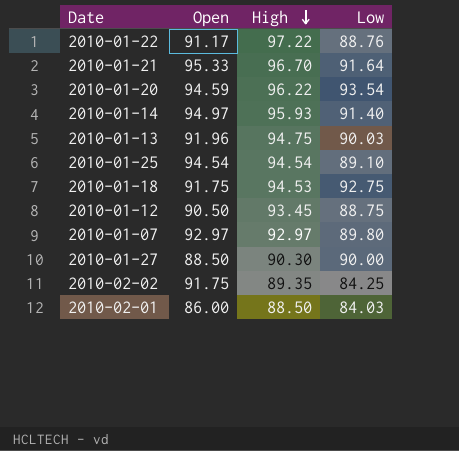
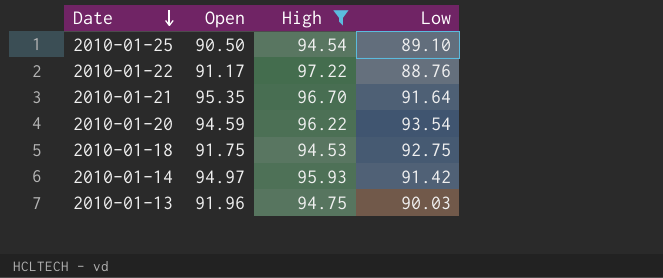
filter: none -> High >= 94.53
row order: High descending -> Date descending
2010-01-25 | Open: 94.54 -> 90.50
2010-01-21 | Open: 95.33 -> 95.35
2010-01-14 | Low: 91.40 -> 91.42

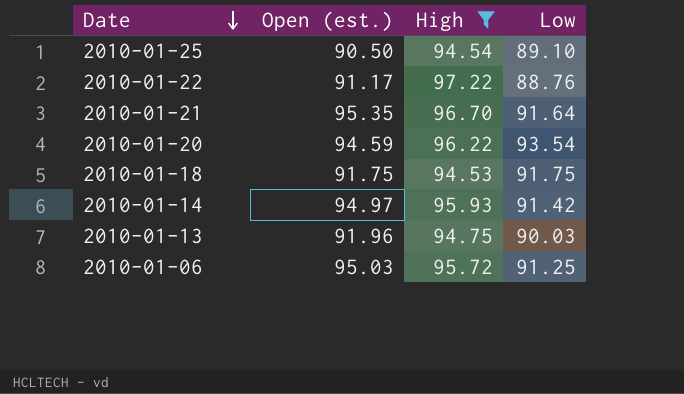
column name: Open -> Open (est.)
2010-01-18 | Low: 92.75 -> 91.75
row 2010-01-06: none -> 95.03 | 95.72 | 91.25

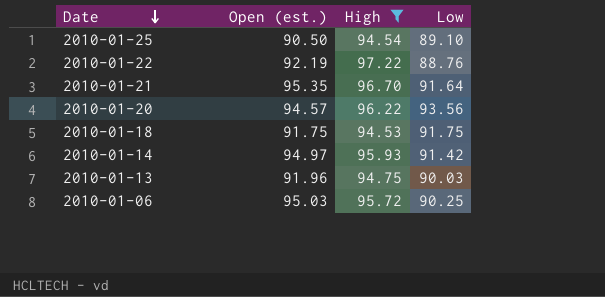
2010-01-22 | Open (est.): 91.17 -> 92.19
2010-01-20 | Open (est.): 94.59 -> 94.57
2010-01-20 | Low: 93.54 -> 93.56
2010-01-06 | Low: 91.25 -> 90.25

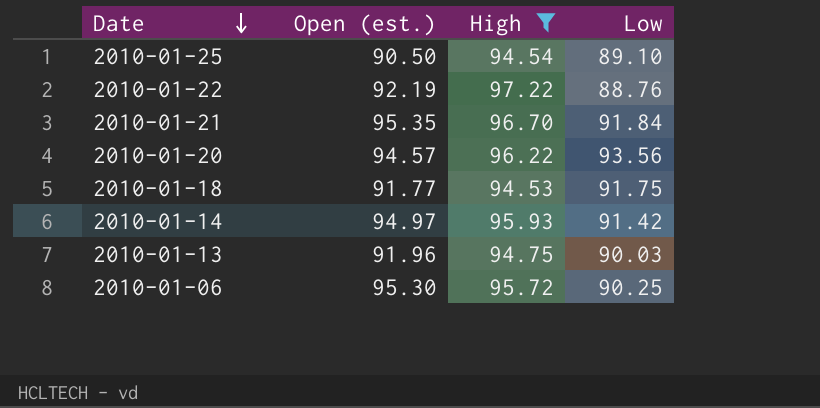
2010-01-21 | Low: 91.64 -> 91.84
2010-01-18 | Open (est.): 91.75 -> 91.77
2010-01-06 | Open (est.): 95.03 -> 95.30

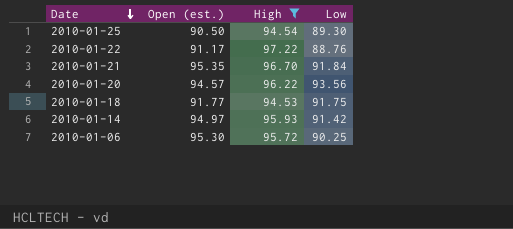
row 2010-01-13: 91.96 | 94.75 | 90.03 -> none
2010-01-25 | Low: 89.10 -> 89.30
2010-01-22 | Open (est.): 92.19 -> 91.17

